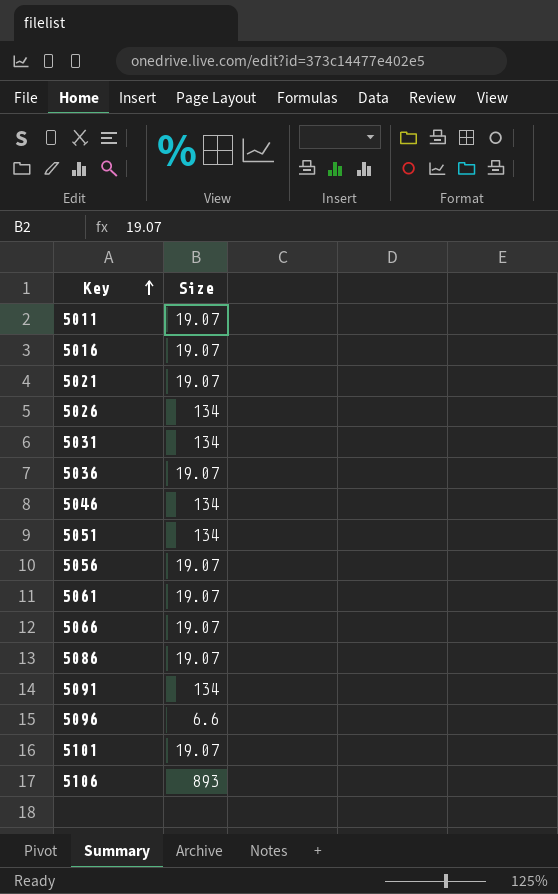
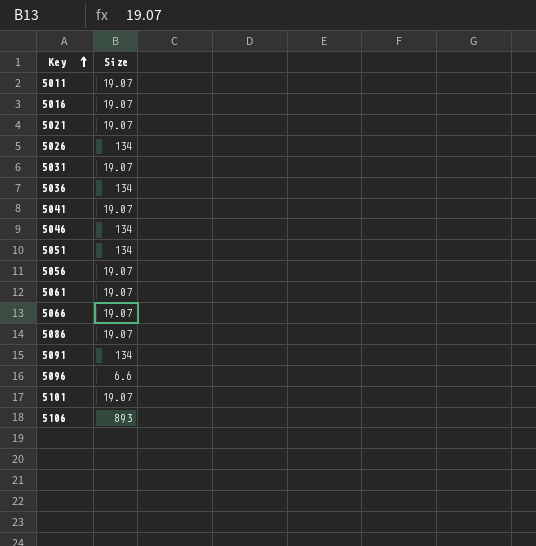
5031 | Size: 134 -> 19.07
5036 | Size: 19.07 -> 134
row 5041: none -> 19.07

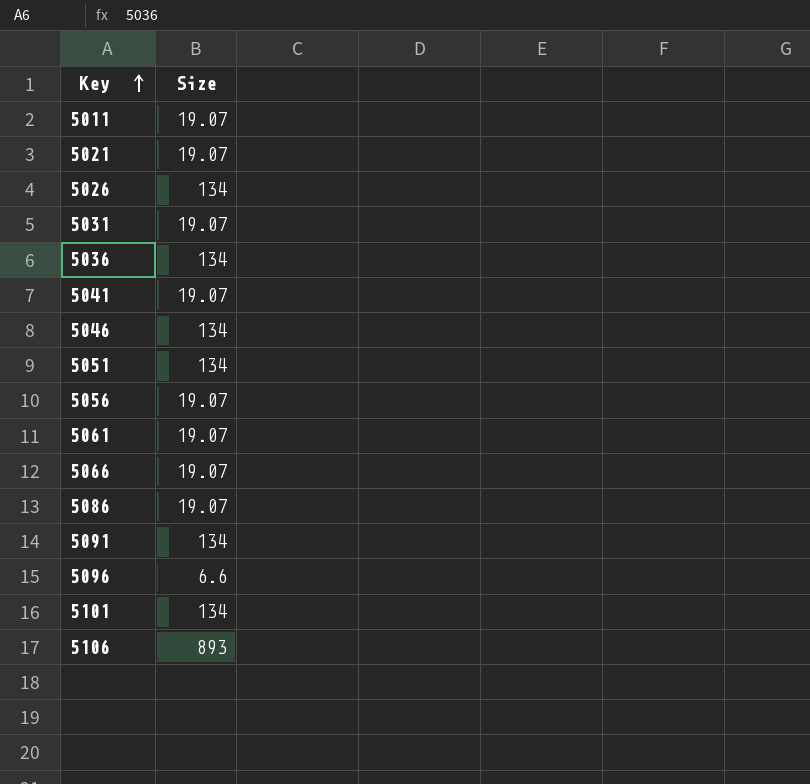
row 5016: 19.07 -> none
5101 | Size: 19.07 -> 134

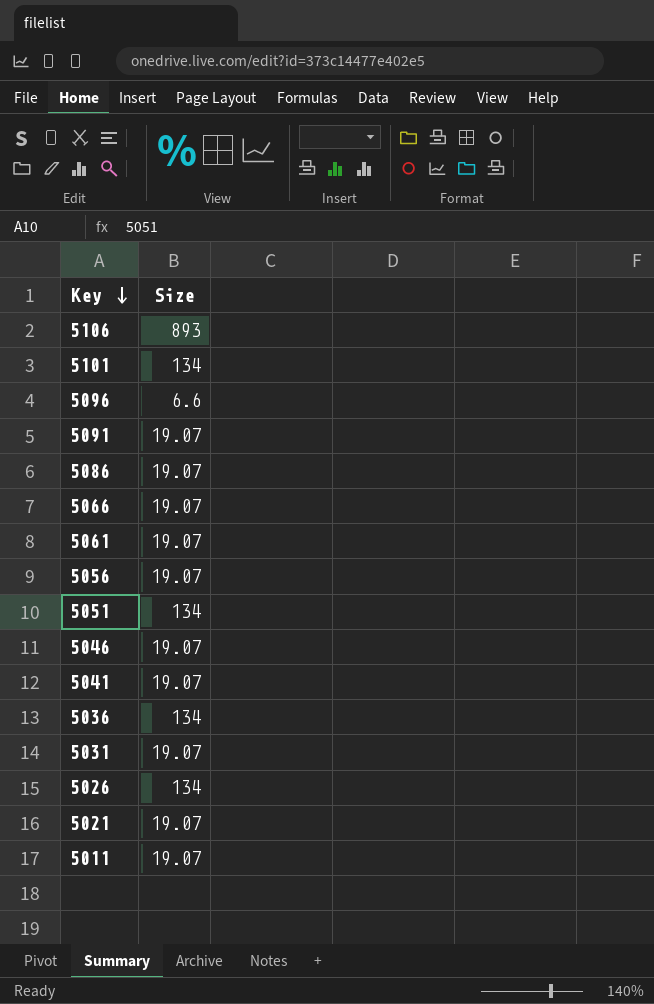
row order: Key ascending -> Key descending
5091 | Size: 134 -> 19.07
5046 | Size: 134 -> 19.07

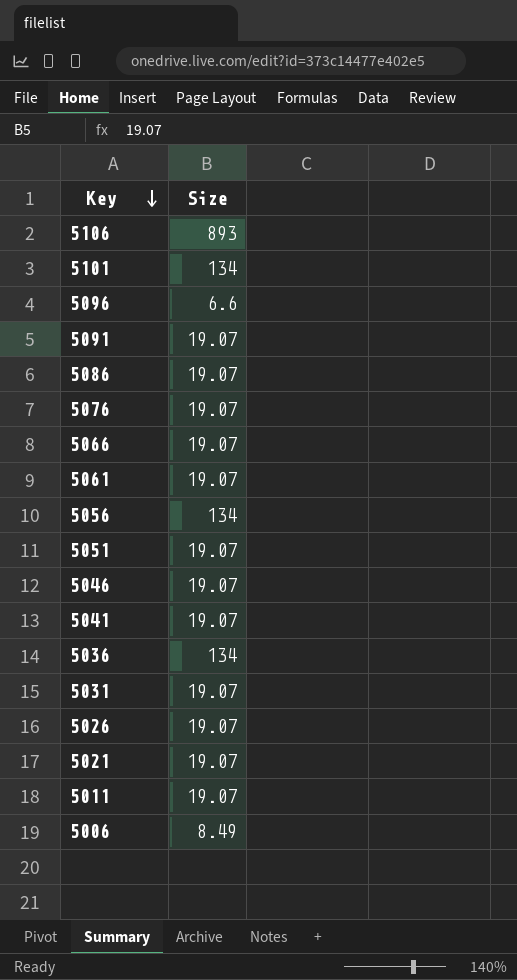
row 5076: none -> 19.07
5056 | Size: 19.07 -> 134
5051 | Size: 134 -> 19.07
5026 | Size: 134 -> 19.07
row 5006: none -> 8.49

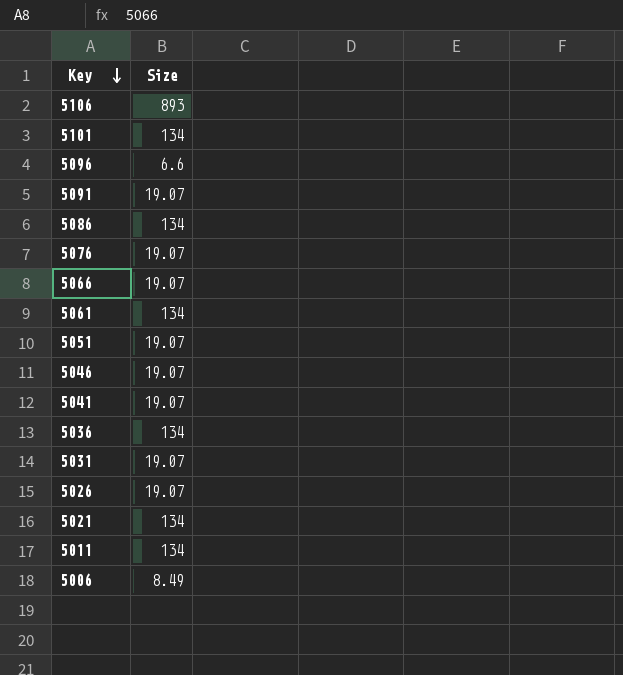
row 5056: 134 -> none
5086 | Size: 19.07 -> 134
5061 | Size: 19.07 -> 134
5021 | Size: 19.07 -> 134
5011 | Size: 19.07 -> 134

